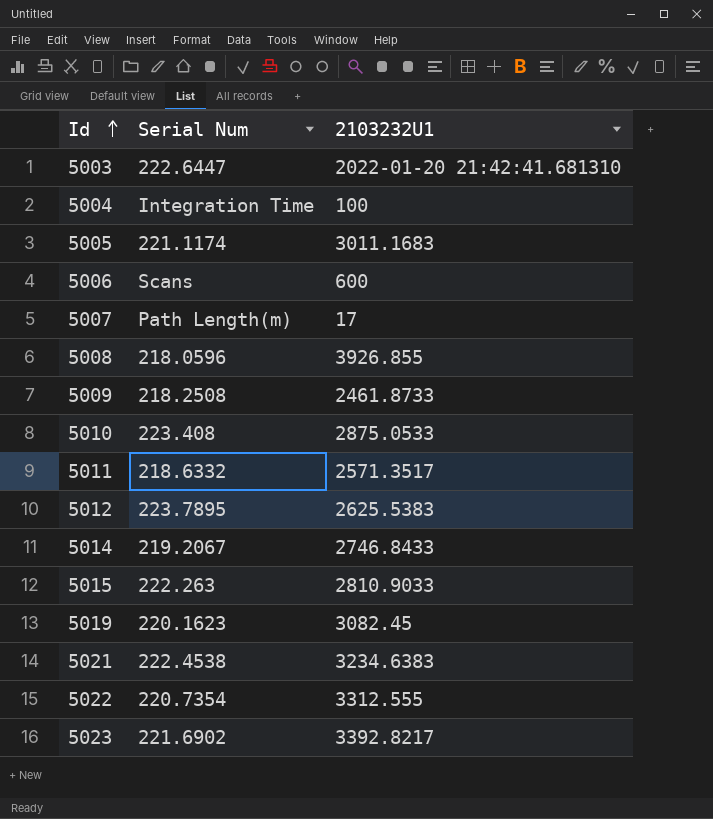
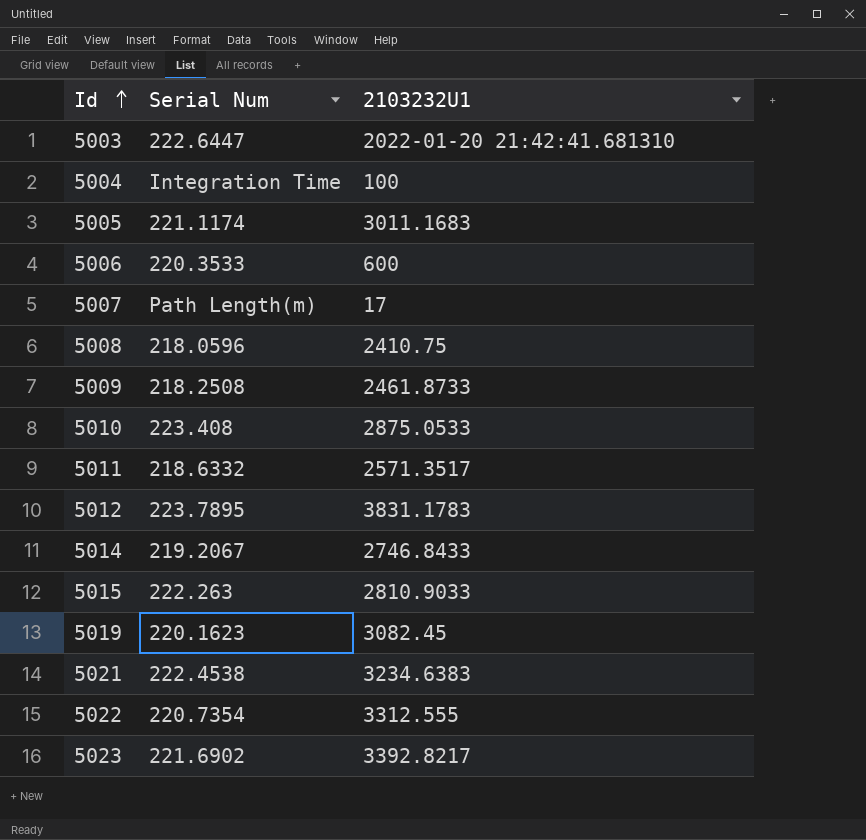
5006 | Serial Num: Scans -> 220.3533
5008 | 2103232U1: 3926.855 -> 2410.75
5012 | 2103232U1: 2625.5383 -> 3831.1783

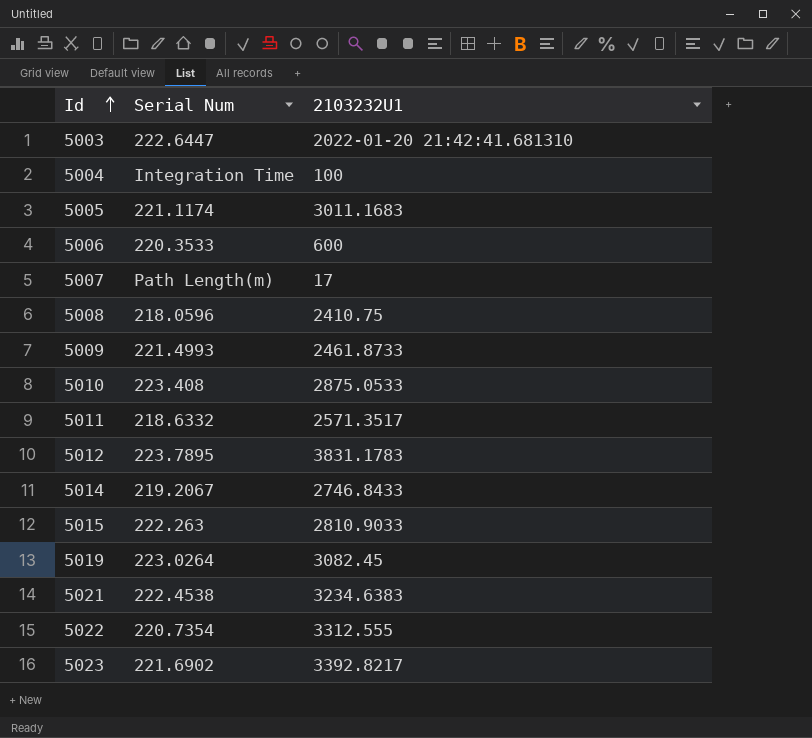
5009 | Serial Num: 218.2508 -> 221.4993
5019 | Serial Num: 220.1623 -> 223.0264

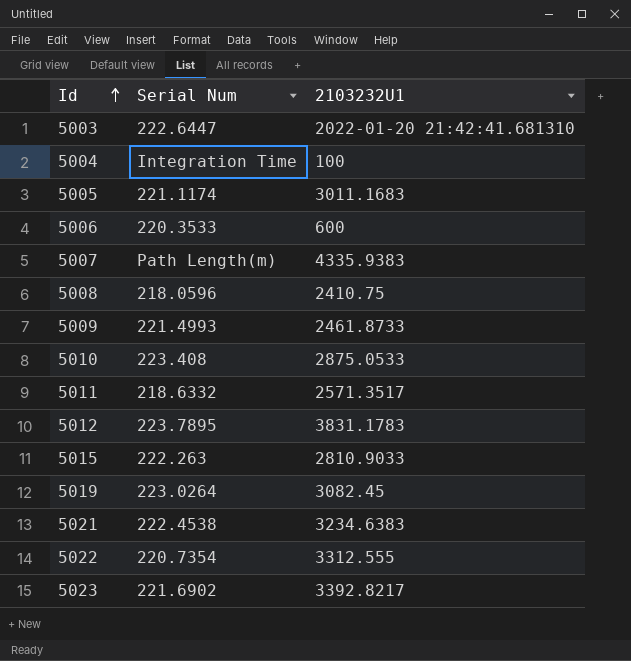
row 5014: 219.2067 | 2746.8433 -> none
5007 | 2103232U1: 17 -> 4335.9383

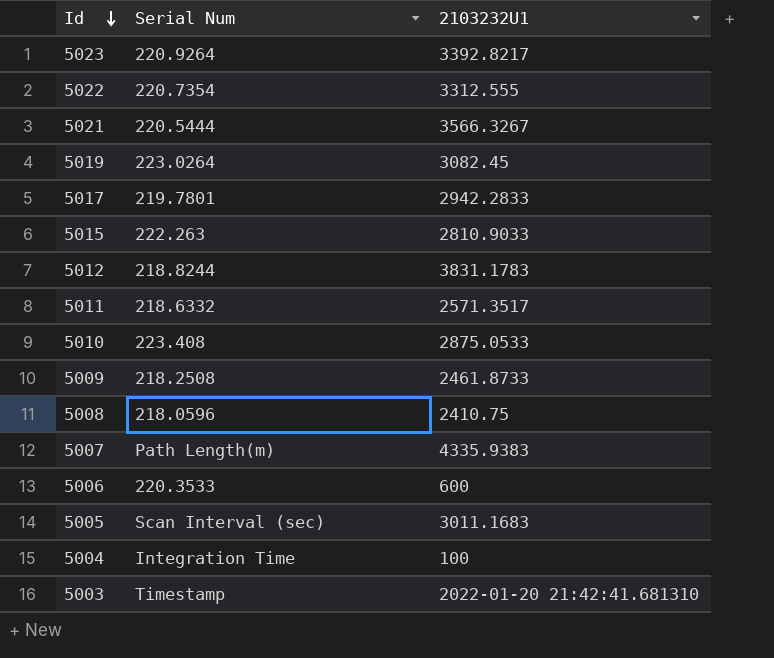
row order: Id ascending -> Id descending
5023 | Serial Num: 221.6902 -> 220.9264
5021 | Serial Num: 222.4538 -> 220.5444
5021 | 2103232U1: 3234.6383 -> 3566.3267
row 5017: none -> 219.7801 | 2942.2833
5012 | Serial Num: 223.7895 -> 218.8244
5009 | Serial Num: 221.4993 -> 218.2508
5005 | Serial Num: 221.1174 -> Scan Interval (sec)
5003 | Serial Num: 222.6447 -> Timestamp

